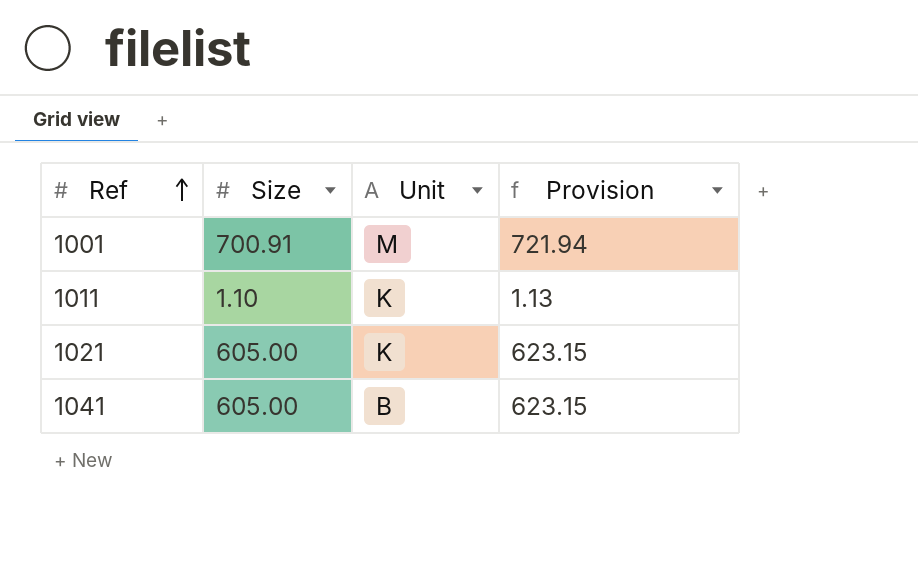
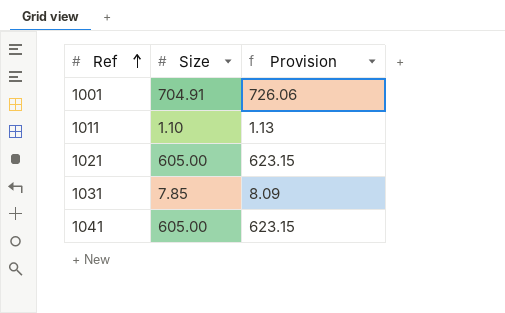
column Unit | position: 3 -> none
1001 | Size: 700.91 -> 704.91
1001 | Provision: 721.94 -> 726.06
row 1031: none -> 7.85 | 8.09

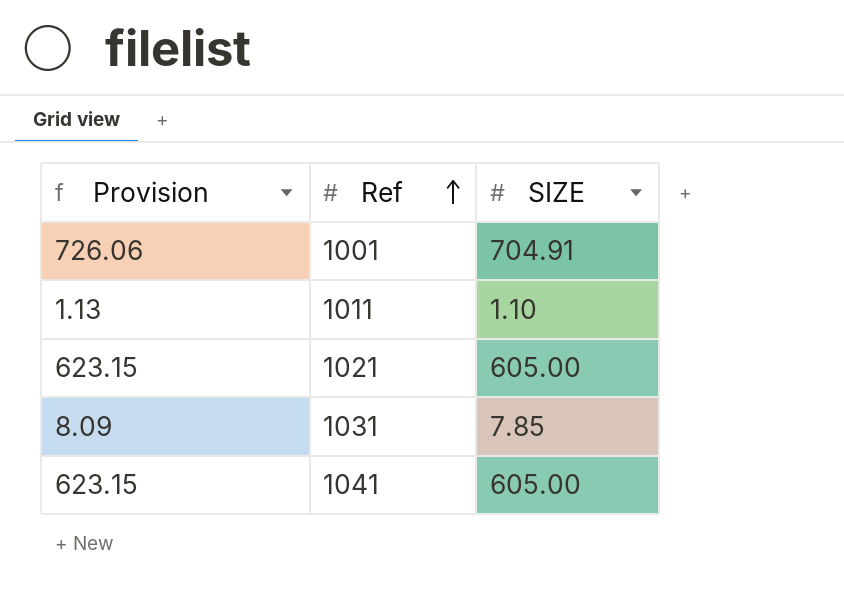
column Provision | position: 3 -> 1
column name: Size -> SIZE

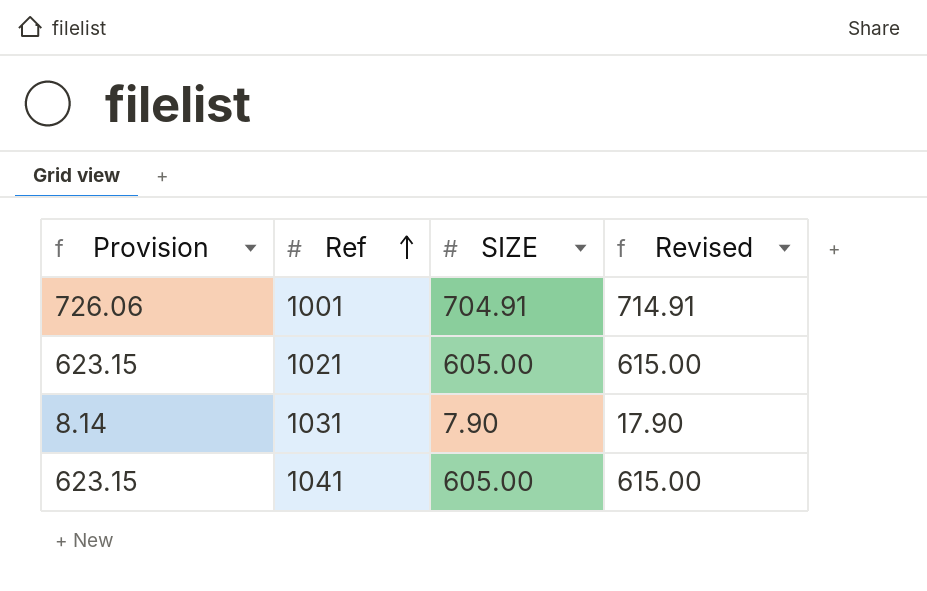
column Revised | formula: none -> [SIZE] + 10
row 1011: 1.13 | 1.10 -> none
1031 | Provision: 8.09 -> 8.14
1031 | SIZE: 7.85 -> 7.90

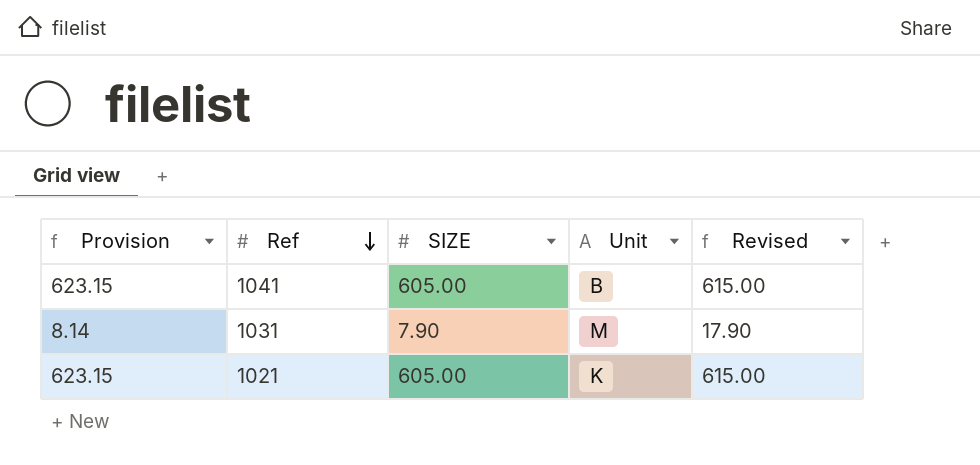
row order: Ref ascending -> Ref descending
column Unit | position: none -> 4
row 1001: 726.06 | 704.91 | 714.91 -> none

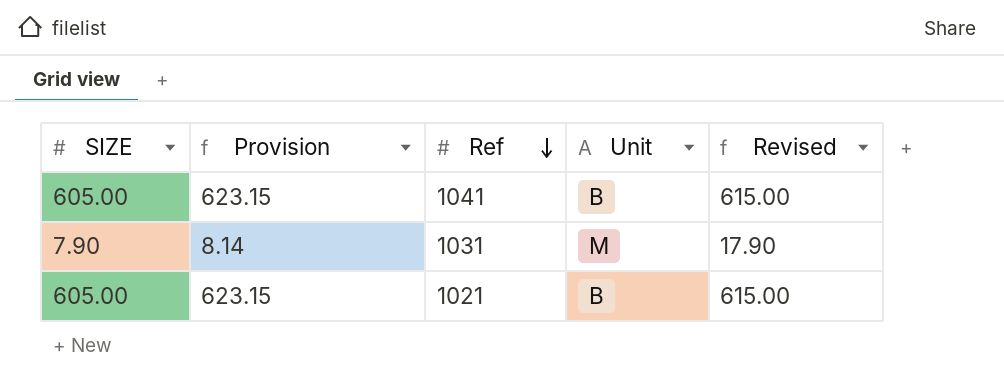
column SIZE | position: 3 -> 1
1021 | Unit: K -> B

